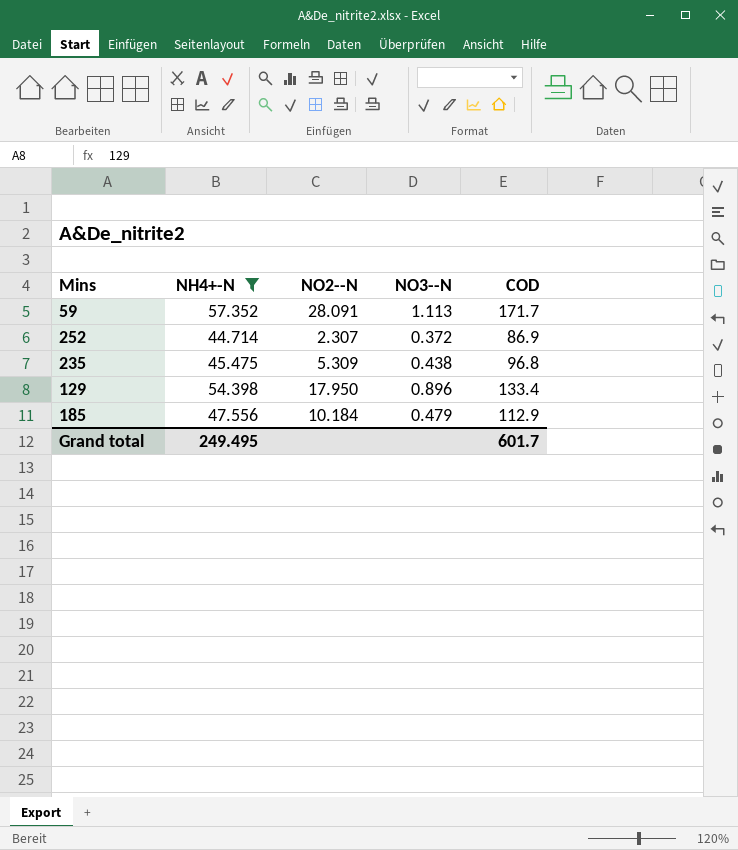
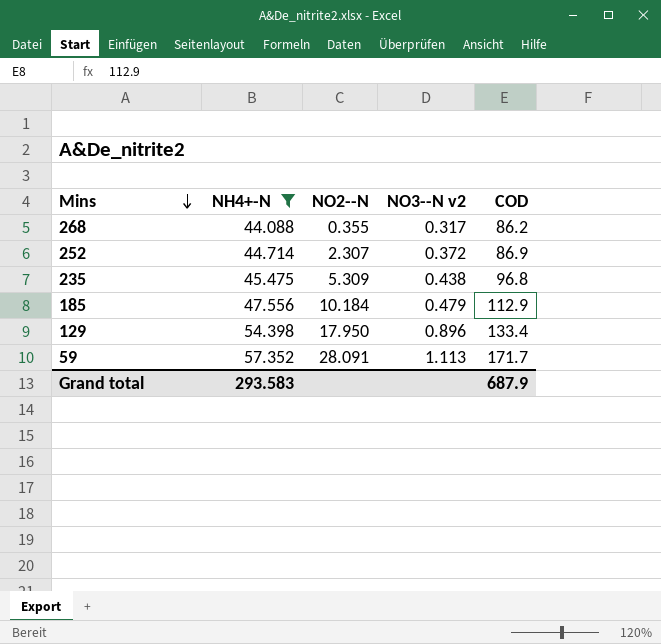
row order: none -> Mins descending
column name: NO3--N -> NO3--N v2
row 268: none -> 44.088 | 0.355 | 0.317 | 86.2
Grand total | NH4+-N: 249.495 -> 293.583
Grand total | COD: 601.7 -> 687.9

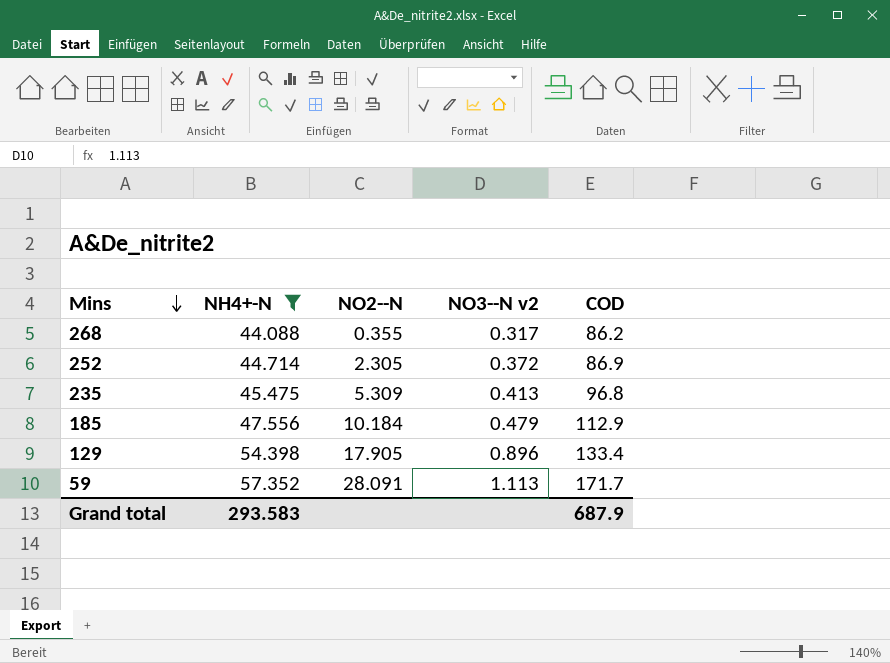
252 | NO2--N: 2.307 -> 2.305
235 | NO3--N v2: 0.438 -> 0.413
129 | NO2--N: 17.950 -> 17.905

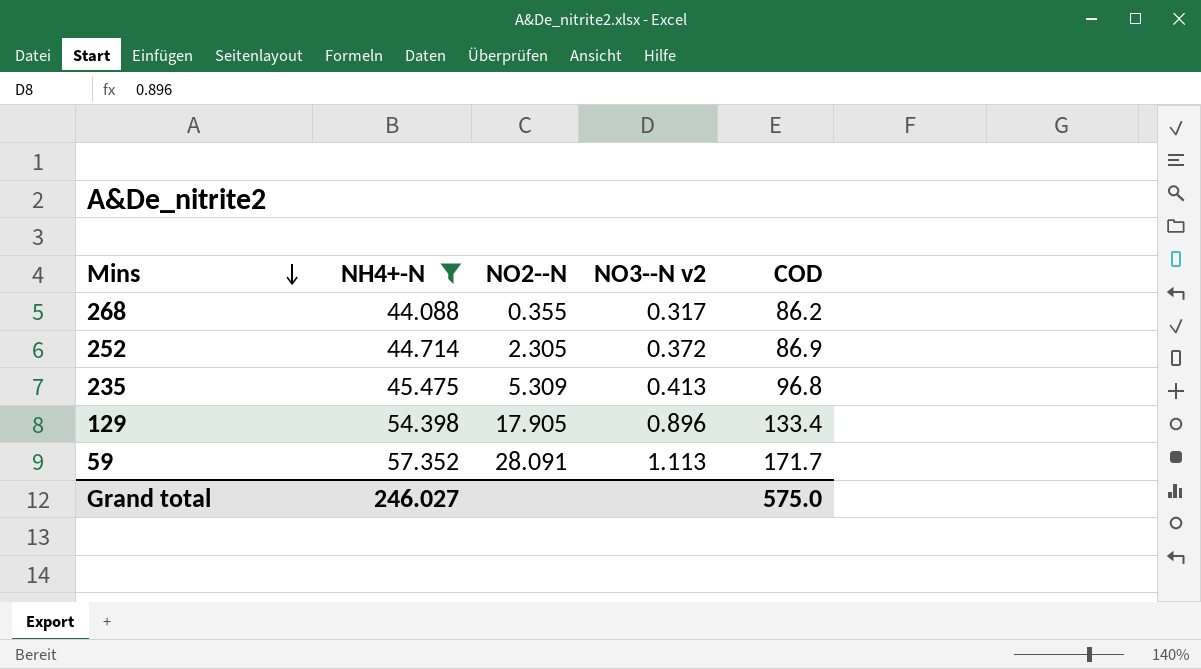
row 185: 47.556 | 10.184 | 0.479 | 112.9 -> none
Grand total | NH4+-N: 293.583 -> 246.027
Grand total | COD: 687.9 -> 575.0

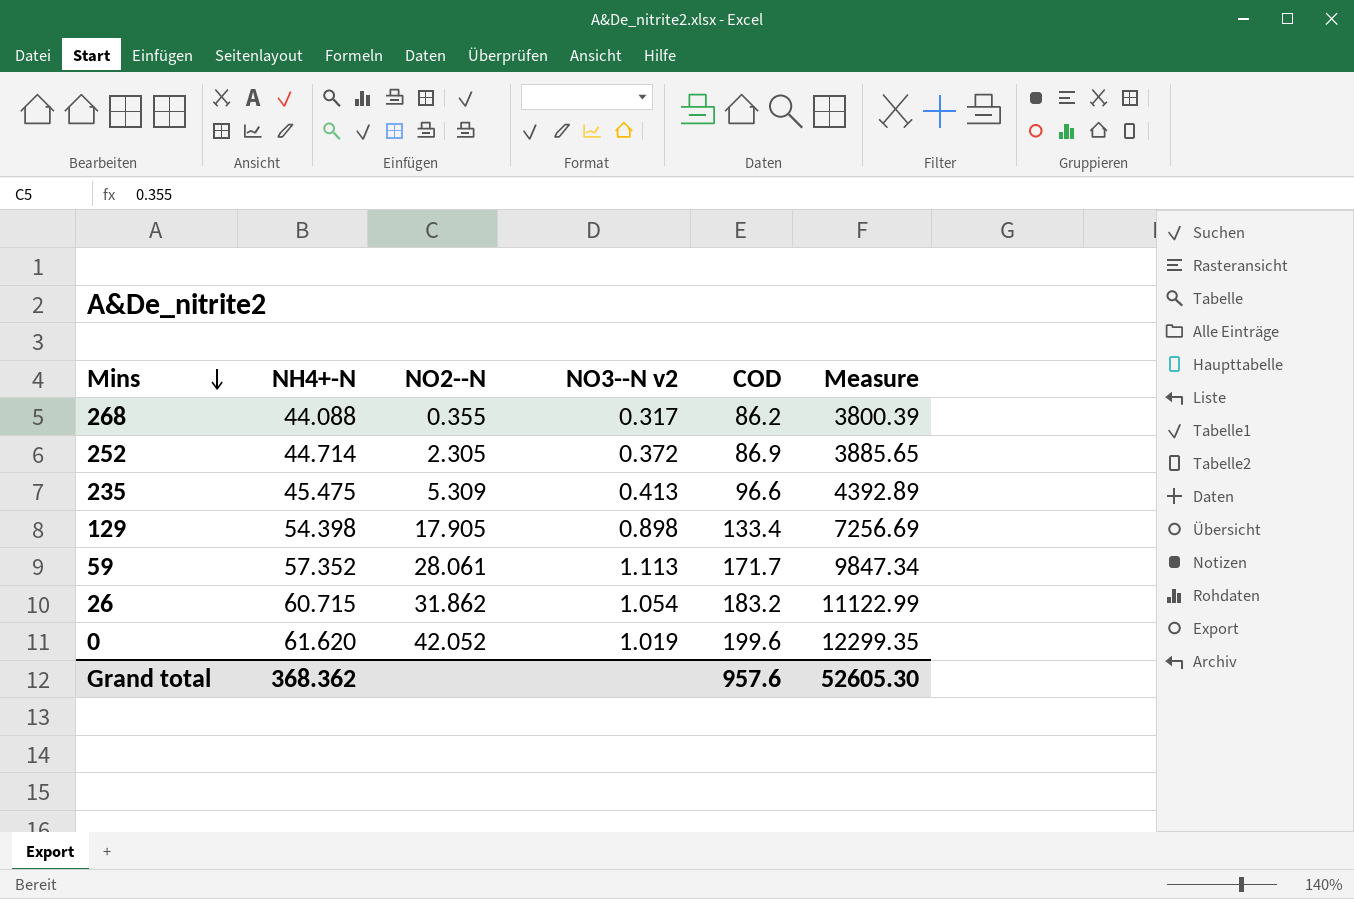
filter: NH4+-N <= 57.352 -> none
column Measure | formula: none -> [NH4+-N] * [COD]
235 | COD: 96.8 -> 96.6
129 | NO3--N v2: 0.896 -> 0.898
59 | NO2--N: 28.091 -> 28.061
Grand total | NH4+-N: 246.027 -> 368.362
Grand total | COD: 575.0 -> 957.6

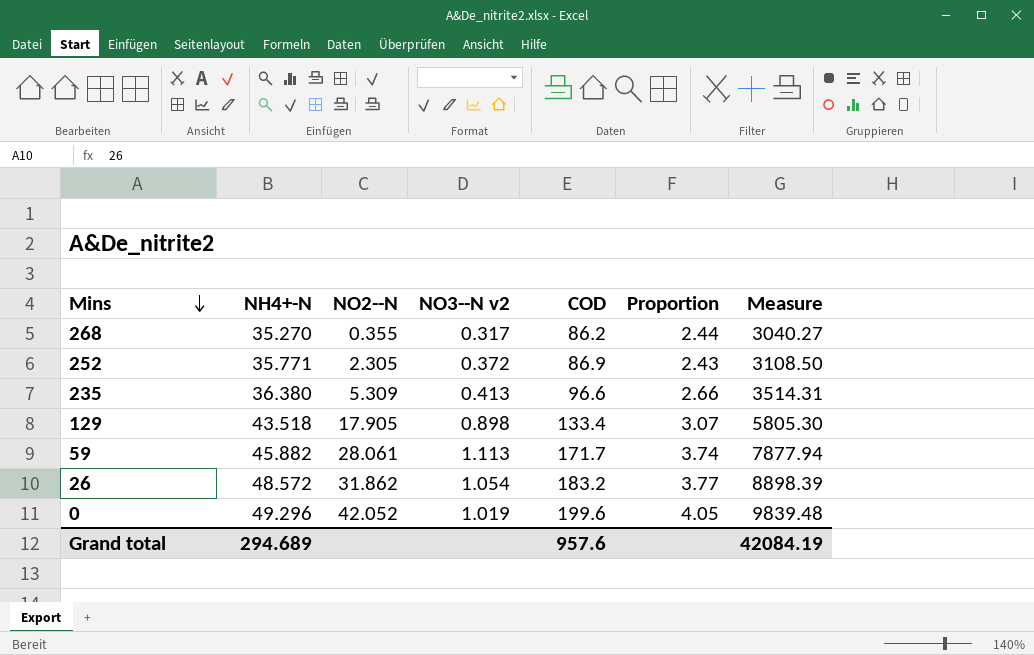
column Proportion | formula: none -> [COD] / [NH4+-N]
268 | NH4+-N: 44.088 -> 35.270
268 | Measure: 3800.39 -> 3040.27
252 | NH4+-N: 44.714 -> 35.771
252 | Measure: 3885.65 -> 3108.50
235 | NH4+-N: 45.475 -> 36.380
235 | Measure: 4392.89 -> 3514.31
129 | NH4+-N: 54.398 -> 43.518
129 | Measure: 7256.69 -> 5805.30
59 | NH4+-N: 57.352 -> 45.882
59 | Measure: 9847.34 -> 7877.94
26 | NH4+-N: 60.715 -> 48.572
26 | Measure: 11122.99 -> 8898.39
0 | NH4+-N: 61.620 -> 49.296
0 | Measure: 12299.35 -> 9839.48
Grand total | NH4+-N: 368.362 -> 294.689
Grand total | Measure: 52605.30 -> 42084.19

